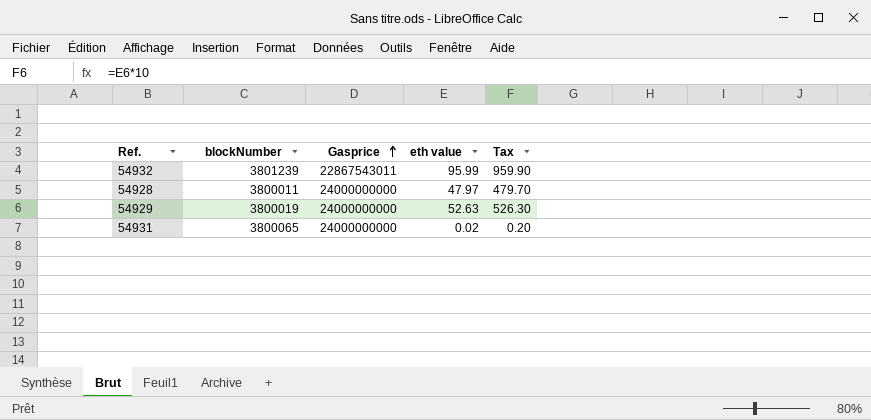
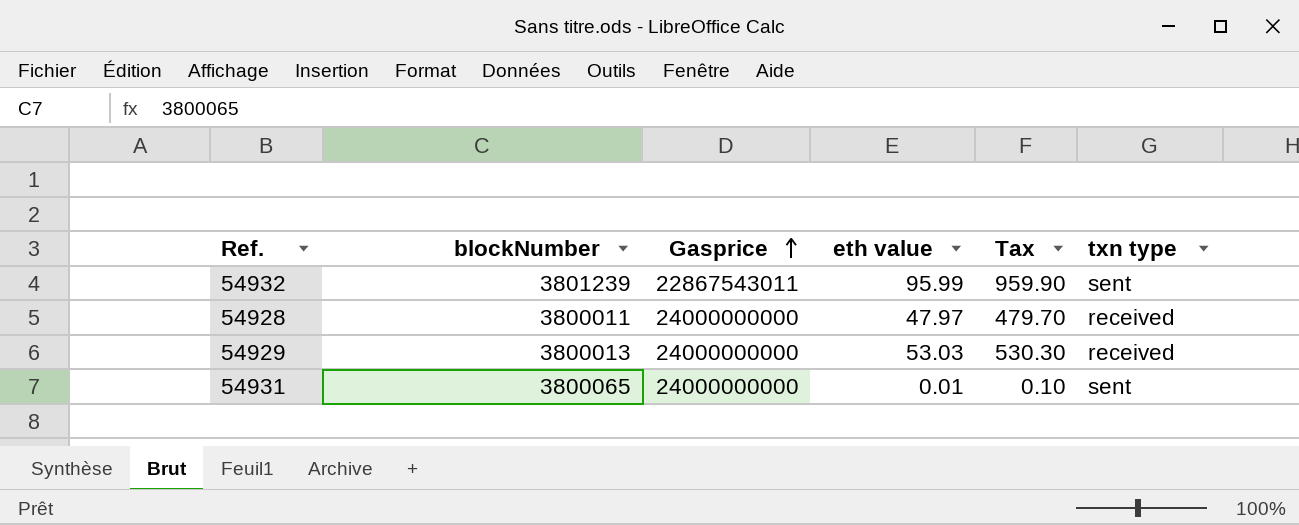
column txn type | position: none -> 6
54929 | blockNumber: 3800019 -> 3800013
54929 | eth value: 52.63 -> 53.03
54929 | Tax: 526.30 -> 530.30
54931 | eth value: 0.02 -> 0.01
54931 | Tax: 0.20 -> 0.10

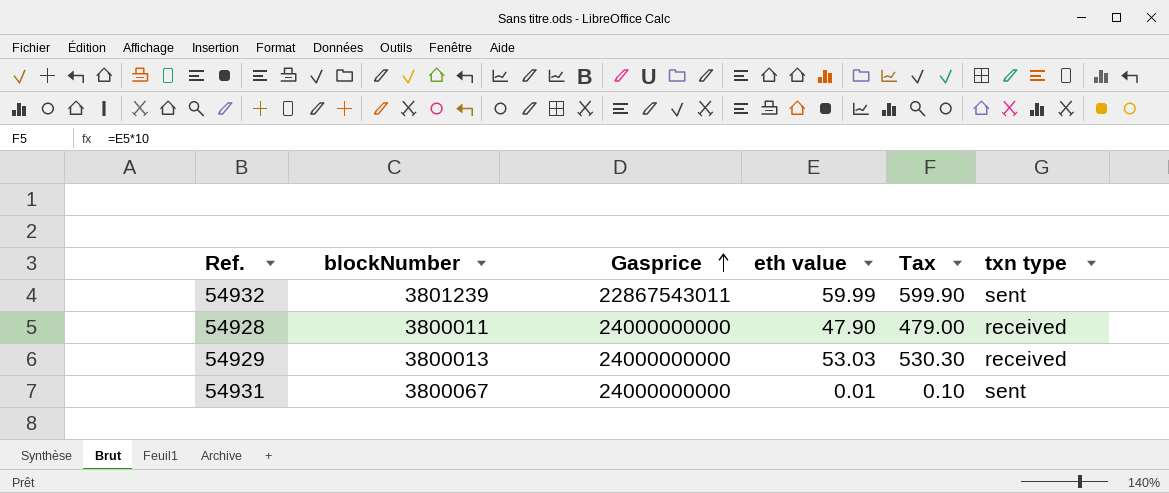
54932 | eth value: 95.99 -> 59.99
54932 | Tax: 959.90 -> 599.90
54928 | eth value: 47.97 -> 47.90
54928 | Tax: 479.70 -> 479.00
54931 | blockNumber: 3800065 -> 3800067

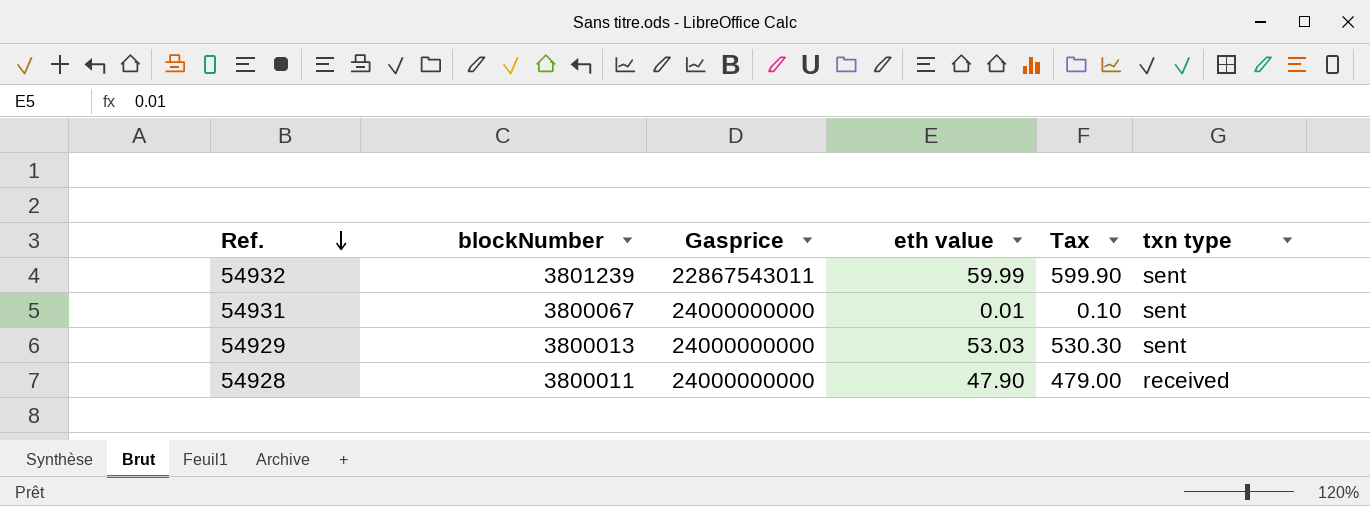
row order: Gasprice ascending -> Ref. descending
54929 | txn type: received -> sent

